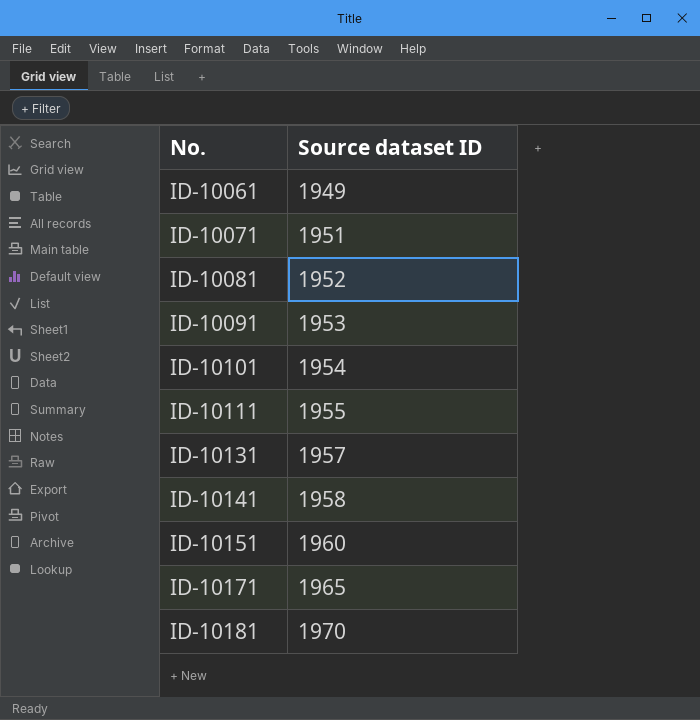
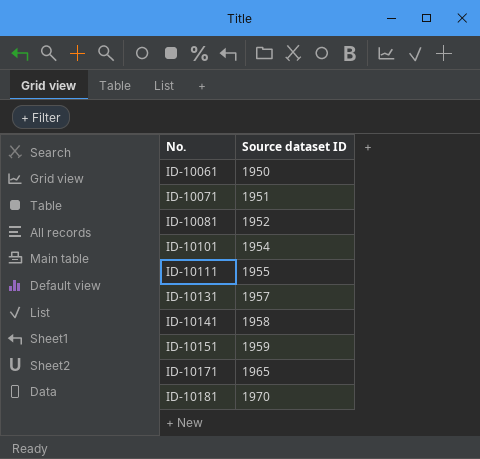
row ID-10091: 1953 -> none
ID-10061 | Source dataset ID: 1949 -> 1950
ID-10151 | Source dataset ID: 1960 -> 1959

